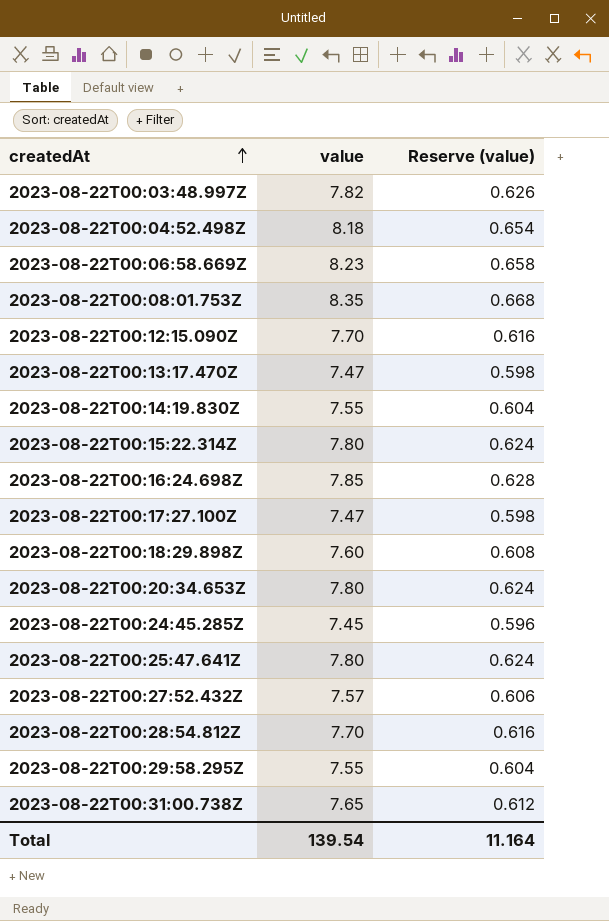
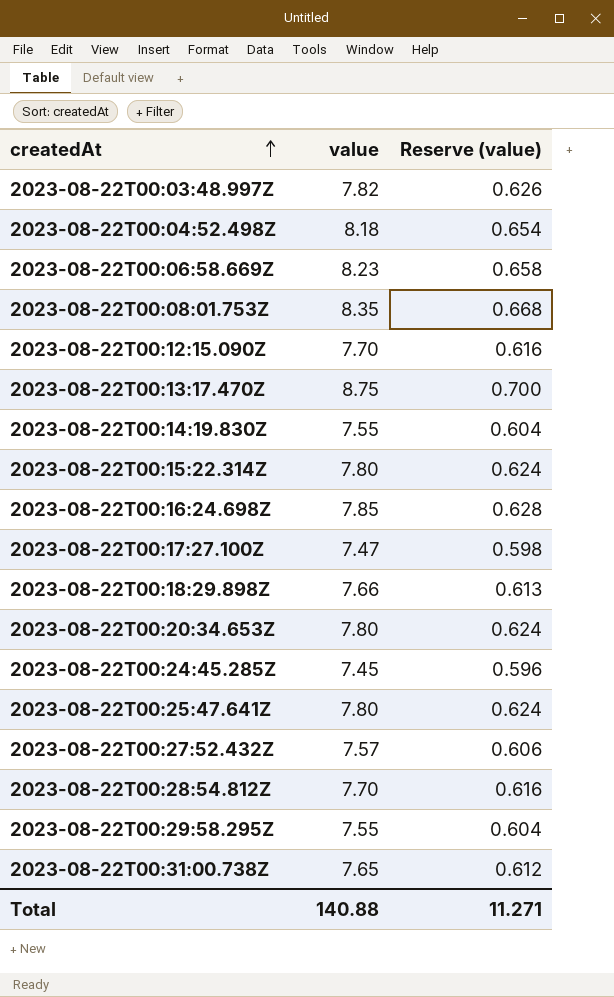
2023-08-22T00:13:17.470Z | value: 7.47 -> 8.75
2023-08-22T00:13:17.470Z | Reserve (value): 0.598 -> 0.700
2023-08-22T00:18:29.898Z | value: 7.60 -> 7.66
2023-08-22T00:18:29.898Z | Reserve (value): 0.608 -> 0.613
Total | value: 139.54 -> 140.88
Total | Reserve (value): 11.164 -> 11.271

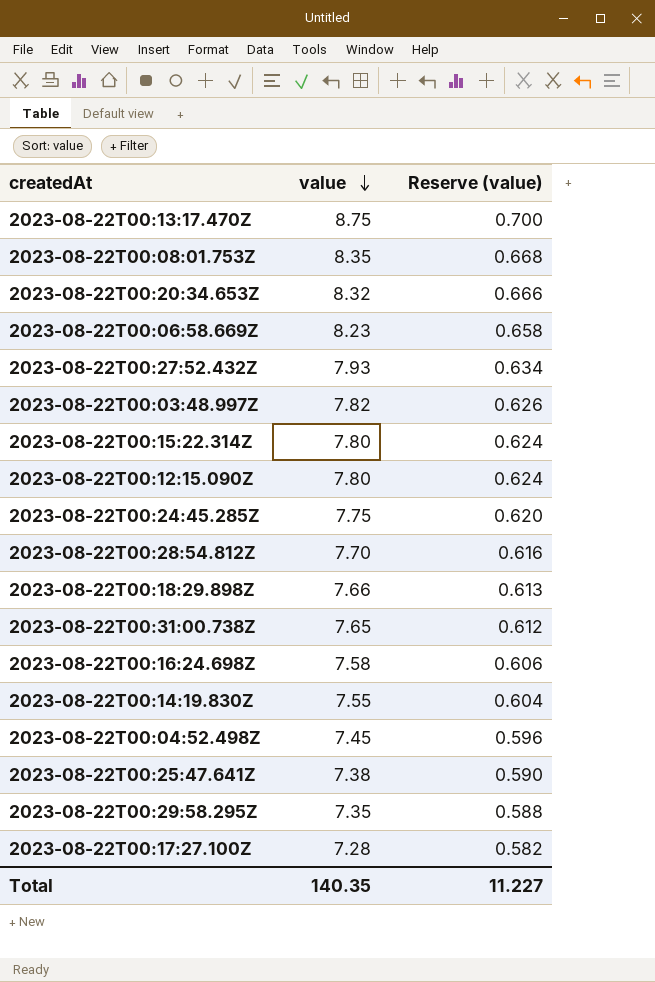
row order: createdAt ascending -> value descending
2023-08-22T00:20:34.653Z | value: 7.80 -> 8.32
2023-08-22T00:20:34.653Z | Reserve (value): 0.624 -> 0.666
2023-08-22T00:27:52.432Z | value: 7.57 -> 7.93
2023-08-22T00:27:52.432Z | Reserve (value): 0.606 -> 0.634
2023-08-22T00:12:15.090Z | value: 7.70 -> 7.80
2023-08-22T00:12:15.090Z | Reserve (value): 0.616 -> 0.624
2023-08-22T00:24:45.285Z | value: 7.45 -> 7.75
2023-08-22T00:24:45.285Z | Reserve (value): 0.596 -> 0.620
2023-08-22T00:16:24.698Z | value: 7.85 -> 7.58
2023-08-22T00:16:24.698Z | Reserve (value): 0.628 -> 0.606
2023-08-22T00:04:52.498Z | value: 8.18 -> 7.45
2023-08-22T00:04:52.498Z | Reserve (value): 0.654 -> 0.596
2023-08-22T00:25:47.641Z | value: 7.80 -> 7.38
2023-08-22T00:25:47.641Z | Reserve (value): 0.624 -> 0.590
2023-08-22T00:29:58.295Z | value: 7.55 -> 7.35
2023-08-22T00:29:58.295Z | Reserve (value): 0.604 -> 0.588
2023-08-22T00:17:27.100Z | value: 7.47 -> 7.28
2023-08-22T00:17:27.100Z | Reserve (value): 0.598 -> 0.582
Total | value: 140.88 -> 140.35
Total | Reserve (value): 11.271 -> 11.227

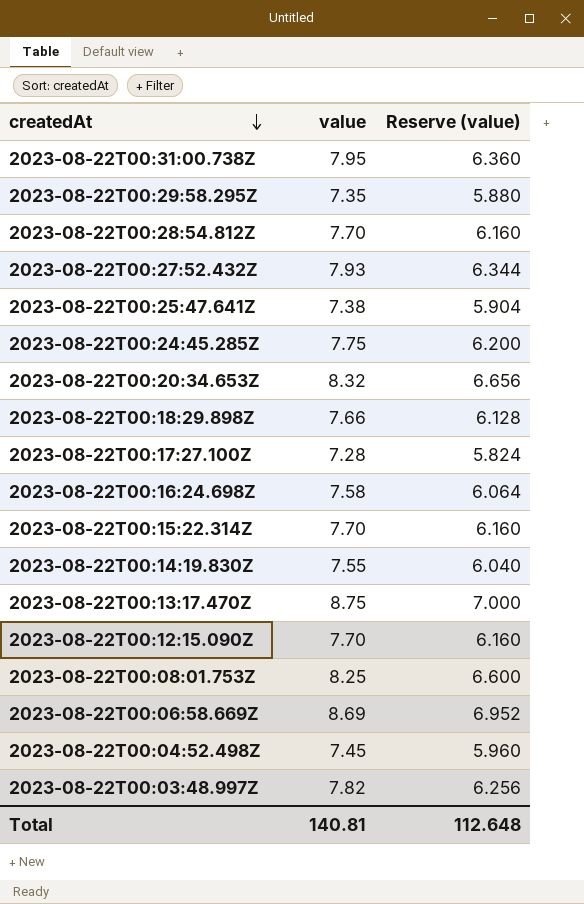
row order: value descending -> createdAt descending
column Reserve (value) | formula: [value] * 0.08 -> [value] * 0.8
2023-08-22T00:31:00.738Z | value: 7.65 -> 7.95
2023-08-22T00:15:22.314Z | value: 7.80 -> 7.70
2023-08-22T00:12:15.090Z | value: 7.80 -> 7.70
2023-08-22T00:08:01.753Z | value: 8.35 -> 8.25
2023-08-22T00:06:58.669Z | value: 8.23 -> 8.69
Total | value: 140.35 -> 140.81
Total | Reserve (value): 11.227 -> 112.648

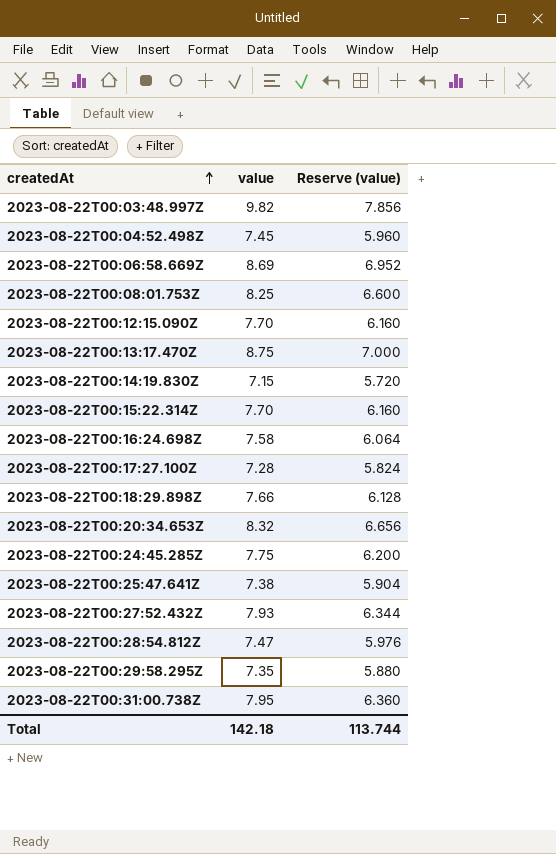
row order: createdAt descending -> createdAt ascending
2023-08-22T00:03:48.997Z | value: 7.82 -> 9.82
2023-08-22T00:03:48.997Z | Reserve (value): 6.256 -> 7.856
2023-08-22T00:14:19.830Z | value: 7.55 -> 7.15
2023-08-22T00:14:19.830Z | Reserve (value): 6.040 -> 5.720
2023-08-22T00:28:54.812Z | value: 7.70 -> 7.47
2023-08-22T00:28:54.812Z | Reserve (value): 6.160 -> 5.976
Total | value: 140.81 -> 142.18
Total | Reserve (value): 112.648 -> 113.744

